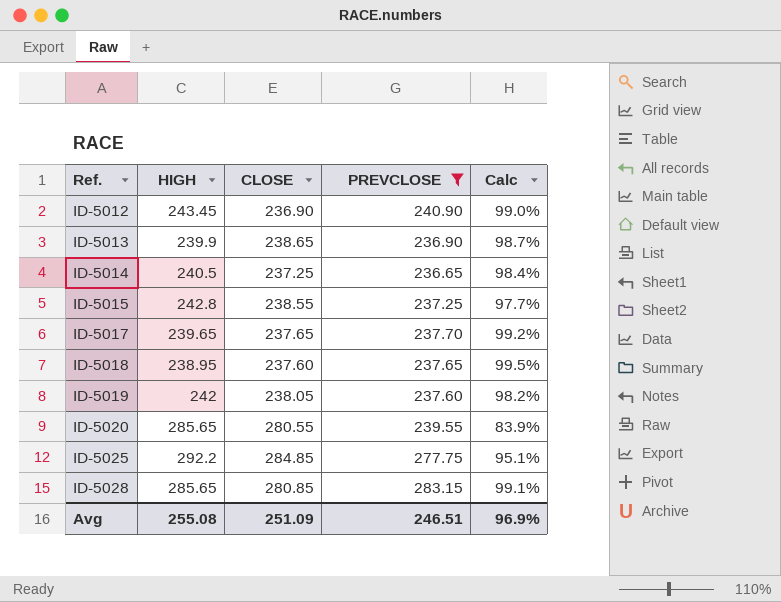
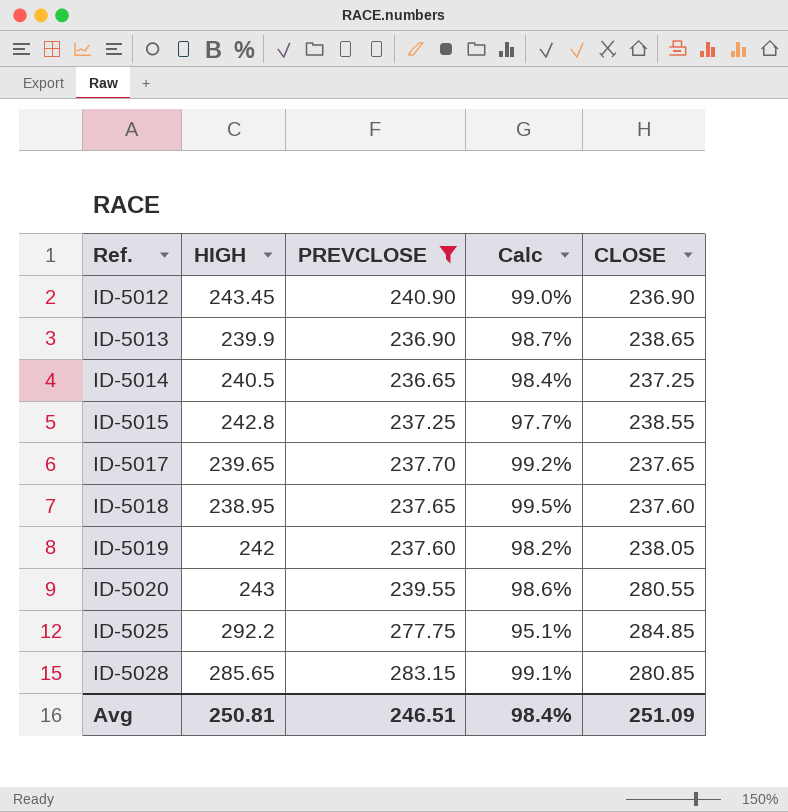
column CLOSE | position: 3 -> 5
ID-5020 | HIGH: 285.65 -> 243
ID-5020 | Calc: 83.9% -> 98.6%
Avg | HIGH: 255.08 -> 250.81
Avg | Calc: 96.9% -> 98.4%

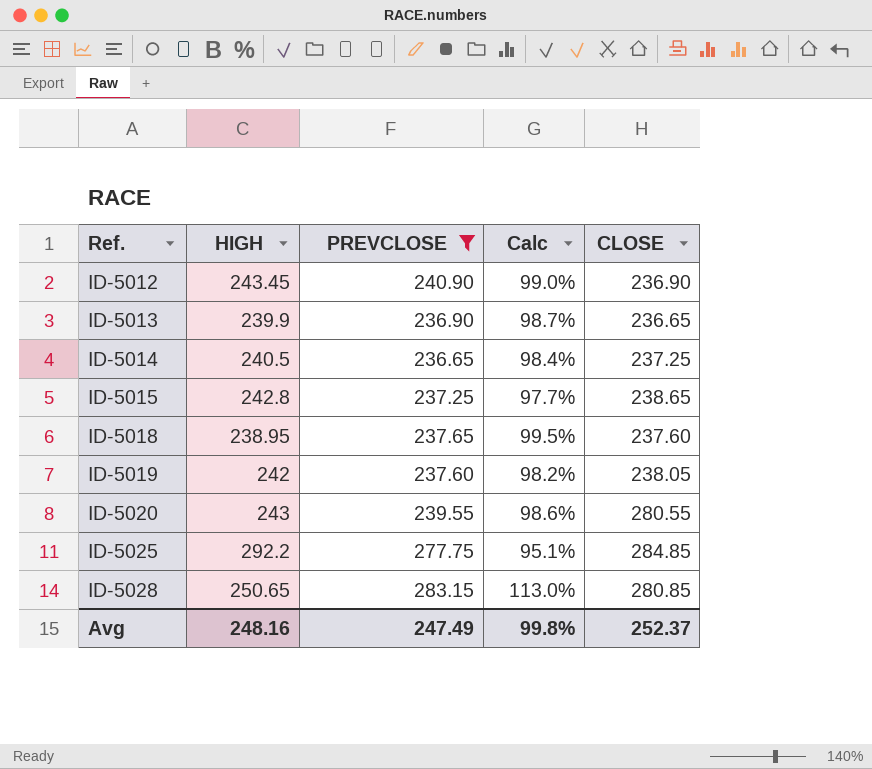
row ID-5017: 239.65 | 237.70 | 99.2% | 237.65 -> none
ID-5013 | CLOSE: 238.65 -> 236.65
ID-5015 | CLOSE: 238.55 -> 238.65
ID-5028 | HIGH: 285.65 -> 250.65
ID-5028 | Calc: 99.1% -> 113.0%
Avg | HIGH: 250.81 -> 248.16
Avg | PREVCLOSE: 246.51 -> 247.49
Avg | Calc: 98.4% -> 99.8%
Avg | CLOSE: 251.09 -> 252.37

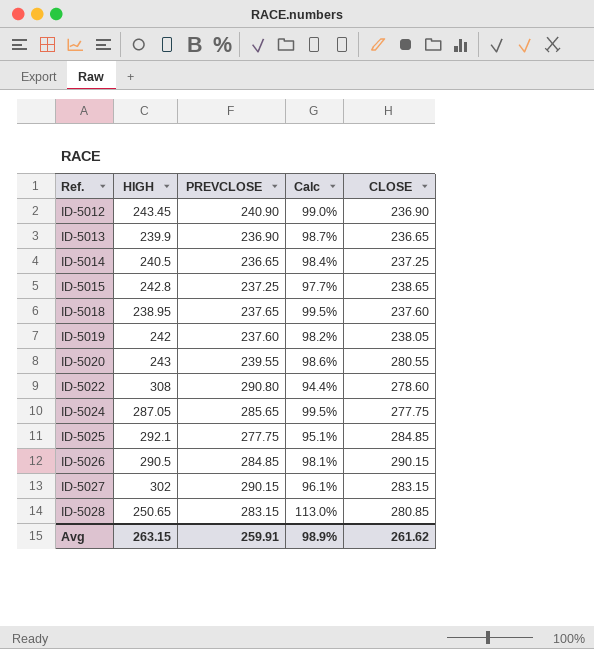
filter: PREVCLOSE <= 283.15 -> none
ID-5025 | HIGH: 292.2 -> 292.1
Avg | HIGH: 248.16 -> 263.15
Avg | PREVCLOSE: 247.49 -> 259.91
Avg | Calc: 99.8% -> 98.9%
Avg | CLOSE: 252.37 -> 261.62

